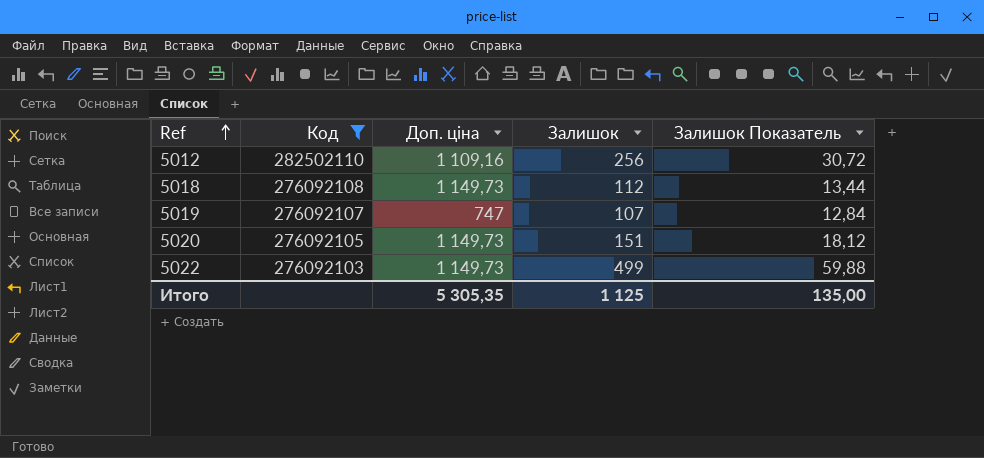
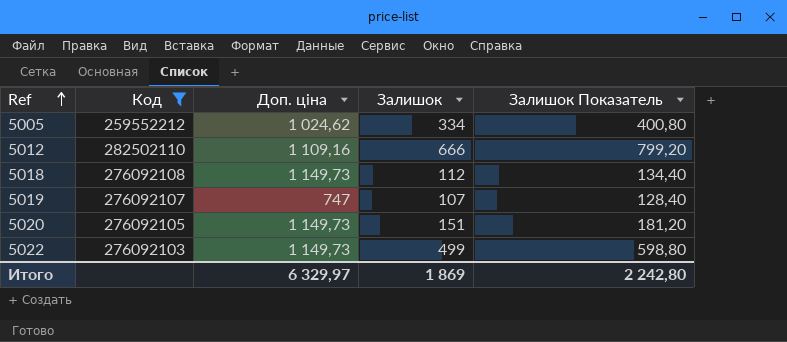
column Залишок Показатель | formula: [Залишок] * 0,12 -> [Залишок] * 1,2
row 5005: none -> 259552212 | 1 024,62 | 334 | 400,80
5012 | Залишок: 256 -> 666
Итого | Доп. ціна: 5 305,35 -> 6 329,97
Итого | Залишок: 1 125 -> 1 869
Итого | Залишок Показатель: 135,00 -> 2 242,80

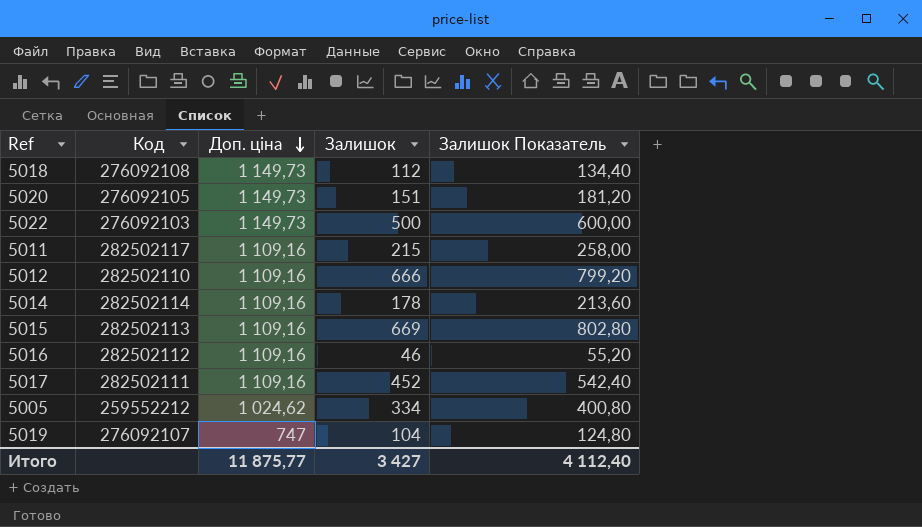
filter: Код <= 282502110 -> none
row order: Ref ascending -> Доп. ціна descending
5022 | Залишок: 499 -> 500
5022 | Залишок Показатель: 598,80 -> 600,00
5019 | Залишок: 107 -> 104
5019 | Залишок Показатель: 128,40 -> 124,80
Итого | Доп. ціна: 6 329,97 -> 11 875,77
Итого | Залишок: 1 869 -> 3 427
Итого | Залишок Показатель: 2 242,80 -> 4 112,40

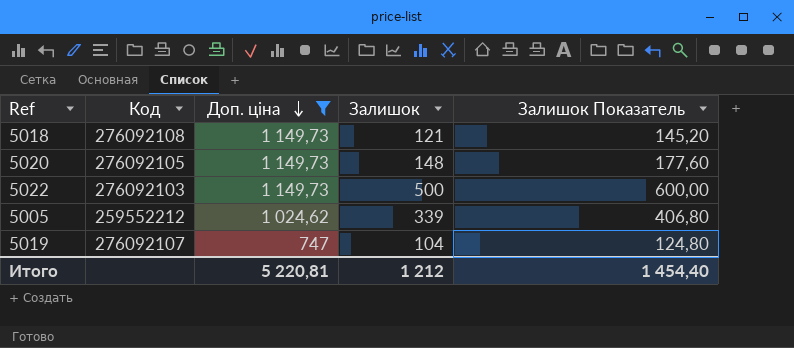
filter: none -> Доп. ціна != 1 109,16
5018 | Залишок: 112 -> 121
5018 | Залишок Показатель: 134,40 -> 145,20
5020 | Залишок: 151 -> 148
5020 | Залишок Показатель: 181,20 -> 177,60
5005 | Залишок: 334 -> 339
5005 | Залишок Показатель: 400,80 -> 406,80
Итого | Доп. ціна: 11 875,77 -> 5 220,81
Итого | Залишок: 3 427 -> 1 212
Итого | Залишок Показатель: 4 112,40 -> 1 454,40

